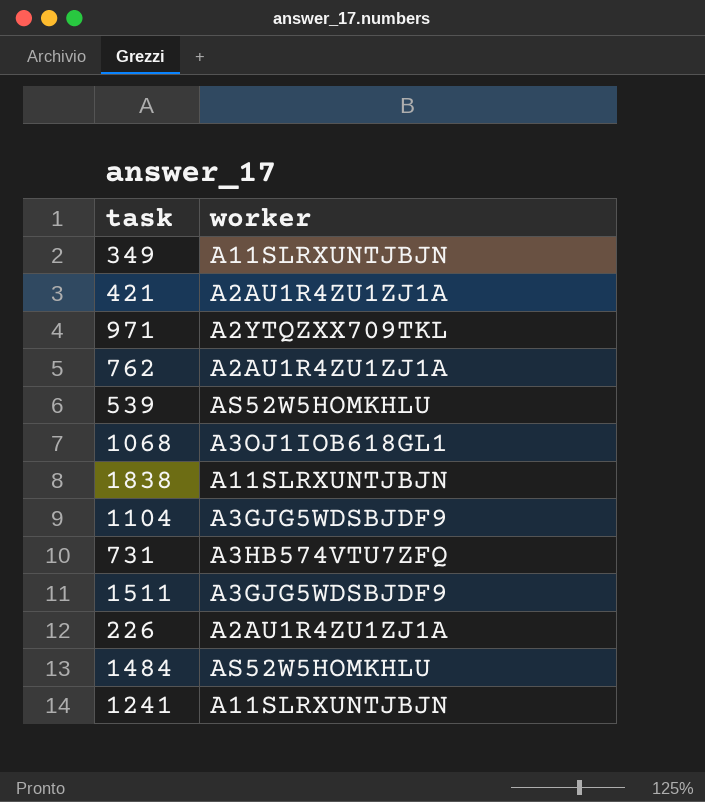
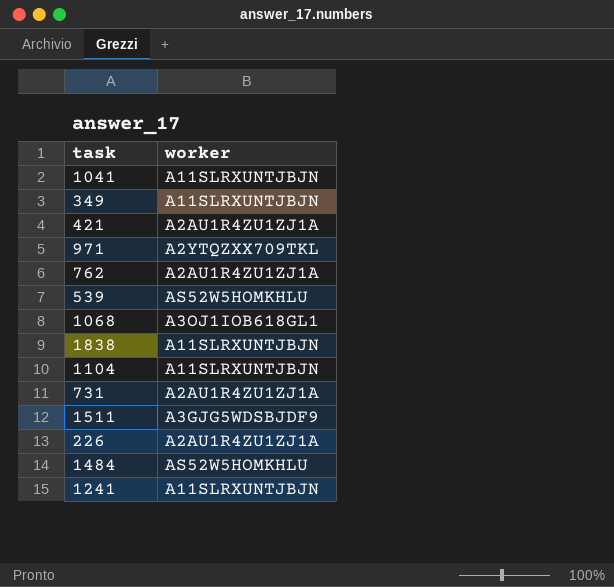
row 1041: none -> A11SLRXUNTJBJN
1104 | worker: A3GJG5WDSBJDF9 -> A11SLRXUNTJBJN
731 | worker: A3HB574VTU7ZFQ -> A2AU1R4ZU1ZJ1A

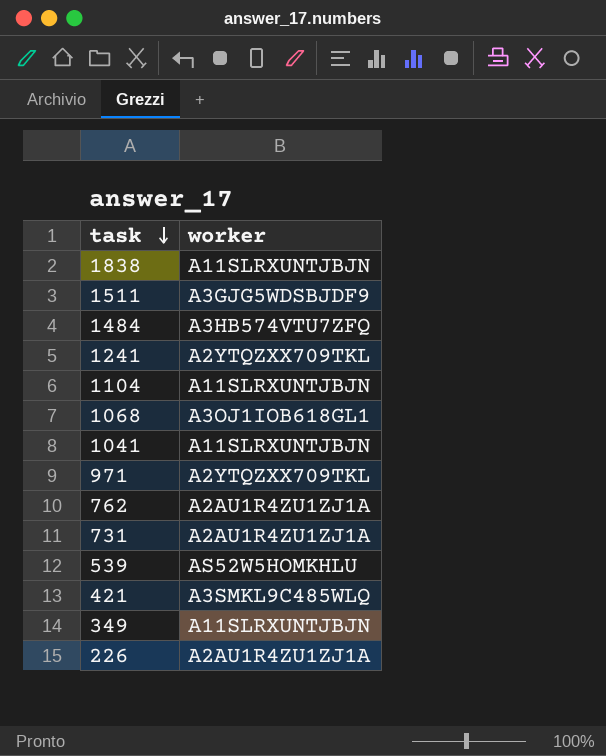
row order: none -> task descending
1484 | worker: AS52W5HOMKHLU -> A3HB574VTU7ZFQ
1241 | worker: A11SLRXUNTJBJN -> A2YTQZXX709TKL
421 | worker: A2AU1R4ZU1ZJ1A -> A3SMKL9C485WLQ

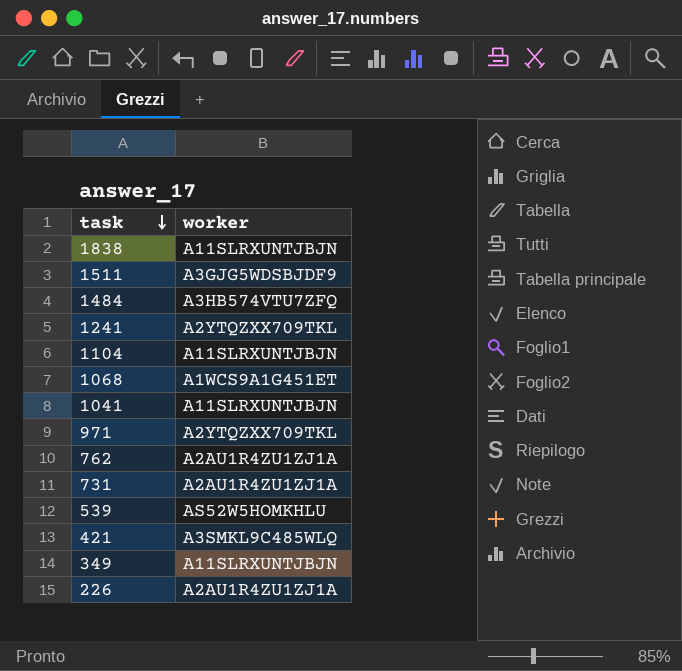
1068 | worker: A3OJ1IOB618GL1 -> A1WCS9A1G451ET

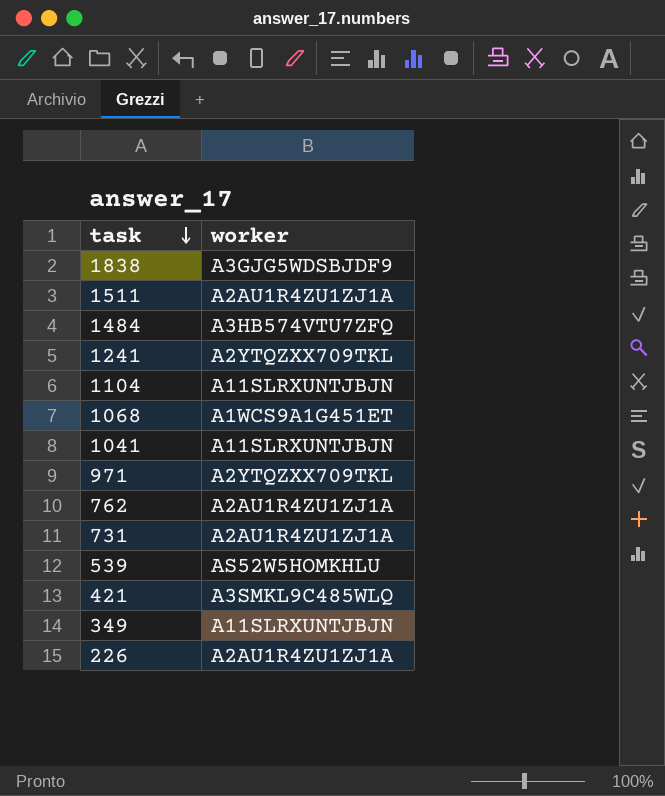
1838 | worker: A11SLRXUNTJBJN -> A3GJG5WDSBJDF9
1511 | worker: A3GJG5WDSBJDF9 -> A2AU1R4ZU1ZJ1A

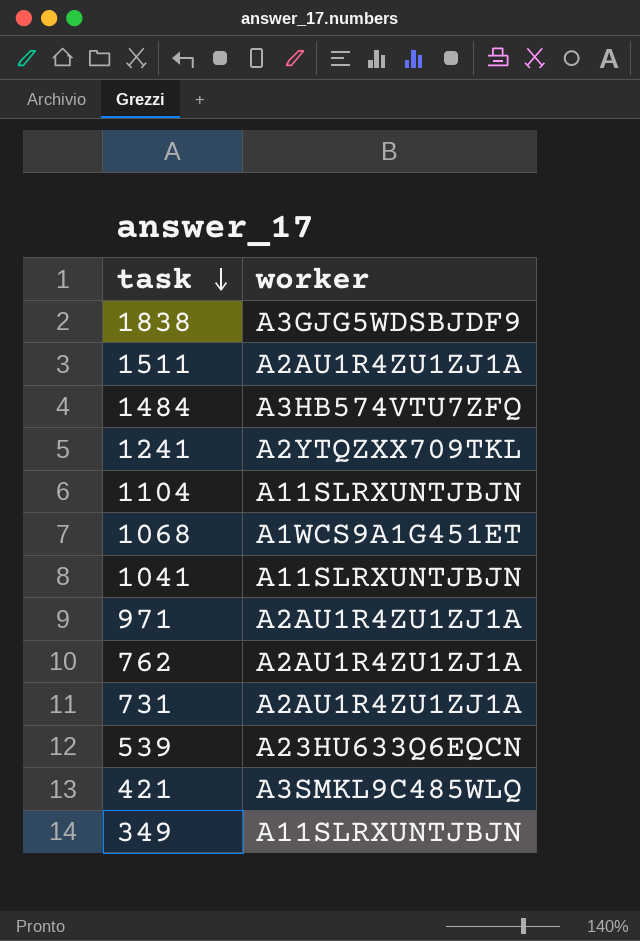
row 226: A2AU1R4ZU1ZJ1A -> none
971 | worker: A2YTQZXX709TKL -> A2AU1R4ZU1ZJ1A
539 | worker: AS52W5HOMKHLU -> A23HU633Q6EQCN

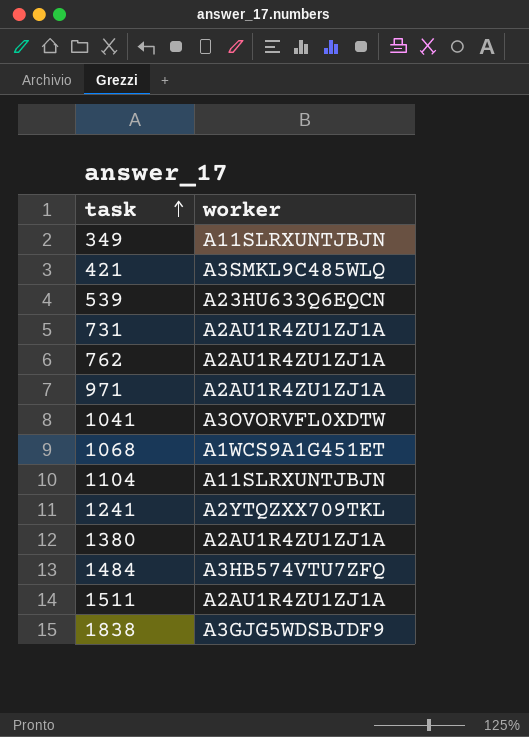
row order: task descending -> task ascending
1041 | worker: A11SLRXUNTJBJN -> A3OVORVFL0XDTW
row 1380: none -> A2AU1R4ZU1ZJ1A

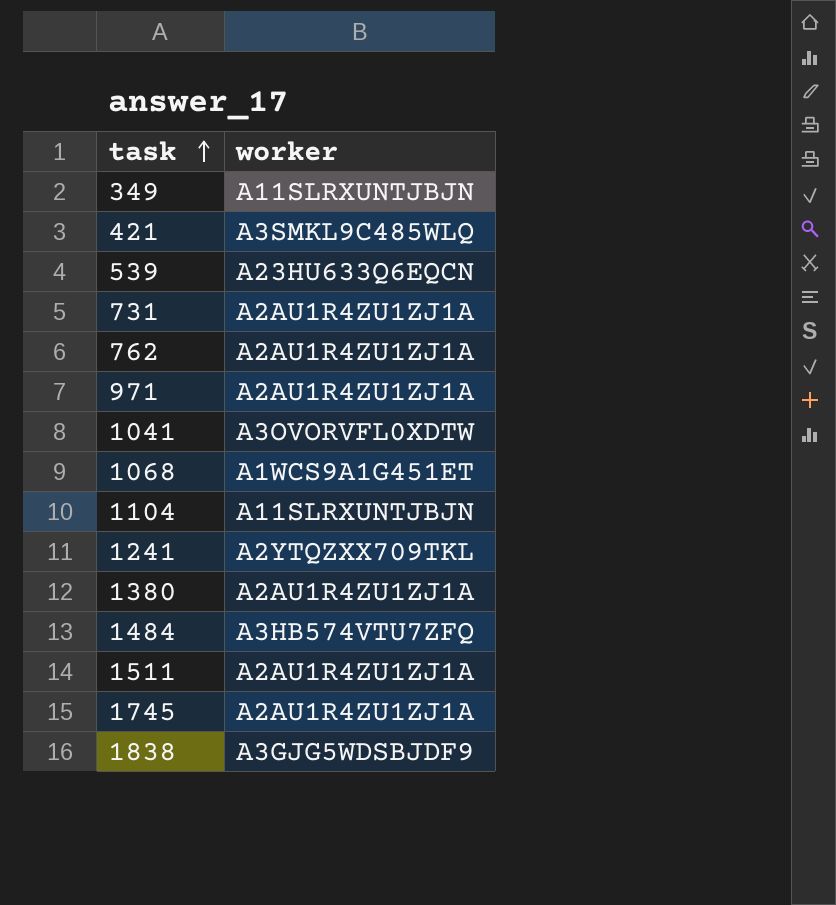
row 1745: none -> A2AU1R4ZU1ZJ1A

